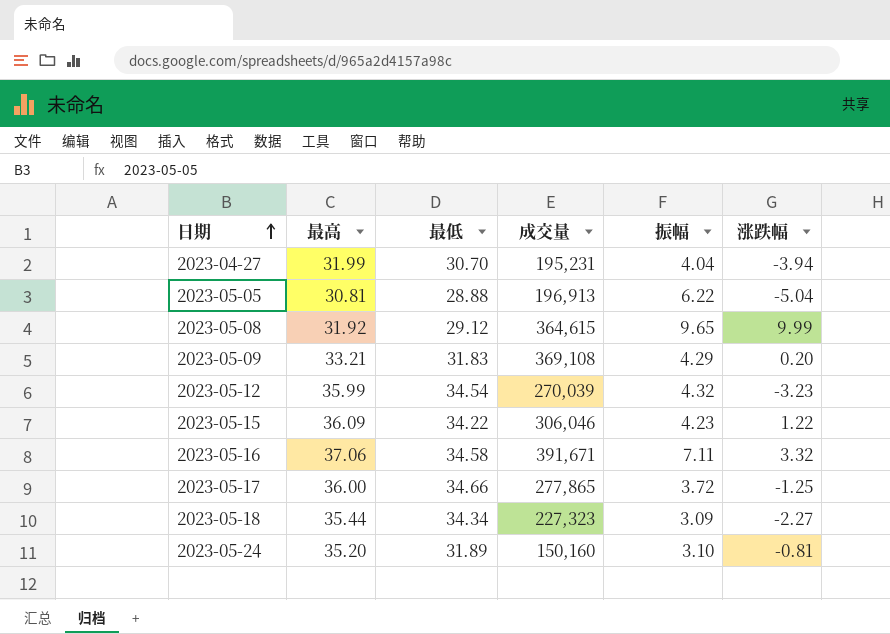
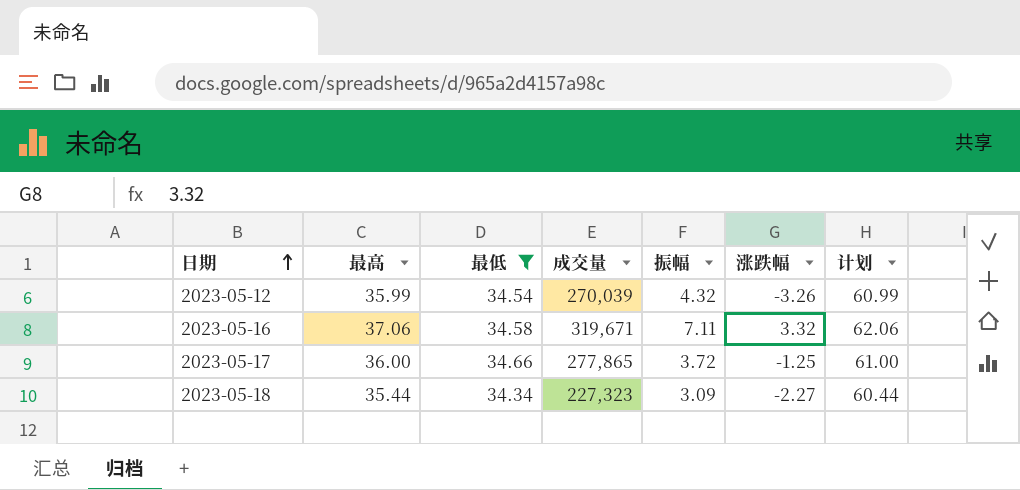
filter: none -> 最低 >= 34.34
column 计划 | formula: none -> [最高] + 25
2023-05-12 | 涨跌幅: -3.23 -> -3.26
2023-05-16 | 成交量: 391,671 -> 319,671

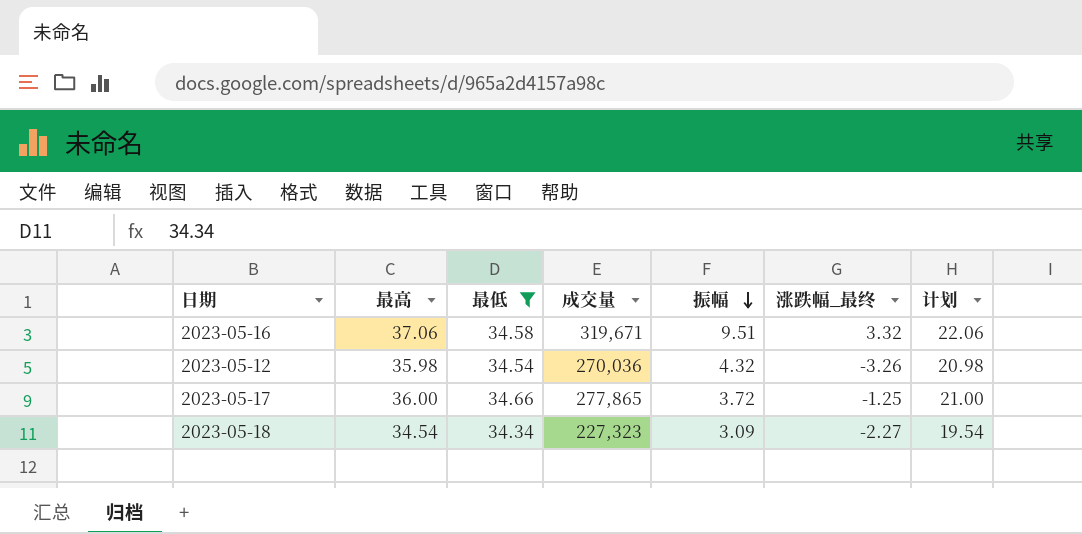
row order: 日期 ascending -> 振幅 descending
column name: 涨跌幅 -> 涨跌幅_最终
column 计划 | formula: [最高] + 25 -> [最高] - 15
2023-05-16 | 振幅: 7.11 -> 9.51
2023-05-12 | 最高: 35.99 -> 35.98
2023-05-12 | 成交量: 270,039 -> 270,036
2023-05-18 | 最高: 35.44 -> 34.54

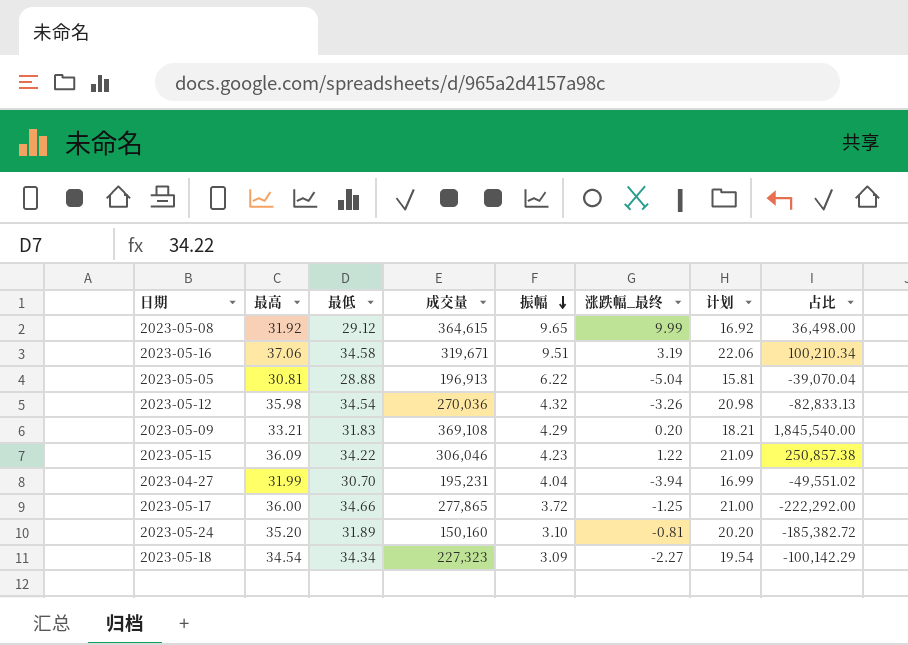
filter: 最低 >= 34.34 -> none
column 占比 | formula: none -> [成交量] / [涨跌幅_最终]
2023-05-16 | 涨跌幅_最终: 3.32 -> 3.19

